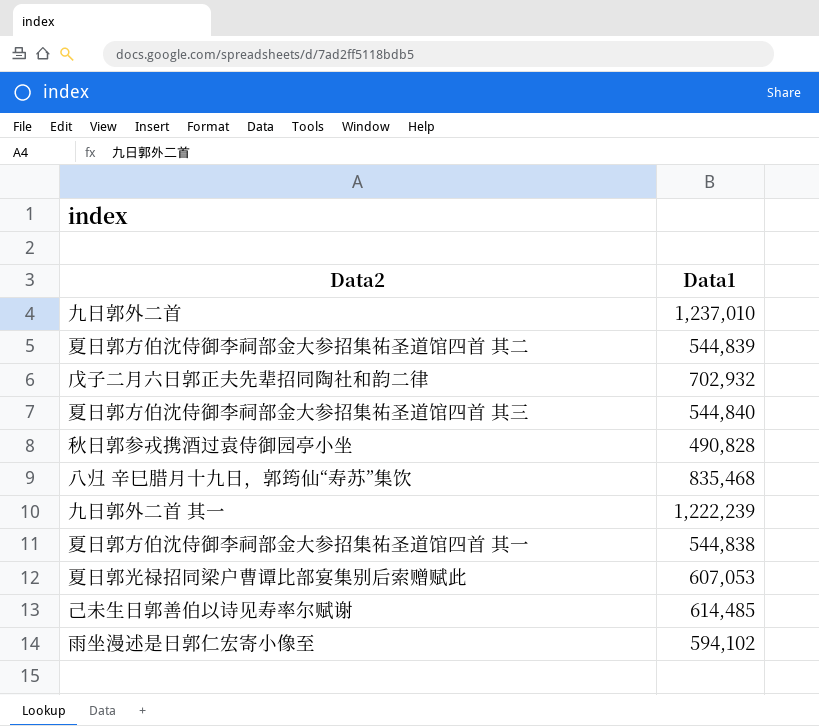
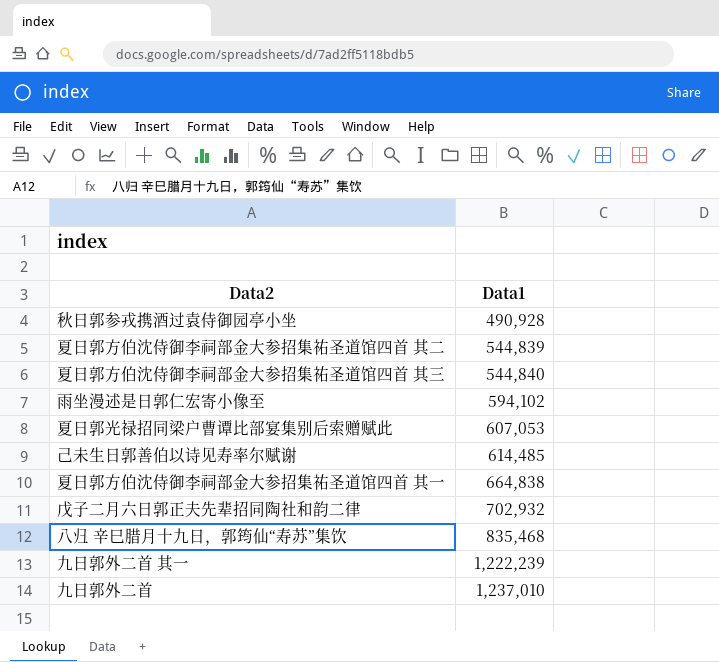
row order: none -> Data1 ascending
秋日郭参戎携酒过袁侍御园亭小坐 | Data1: 490,828 -> 490,928
夏日郭方伯沈侍御李祠部金大参招集祐圣道馆四首 其一 | Data1: 544,838 -> 664,838

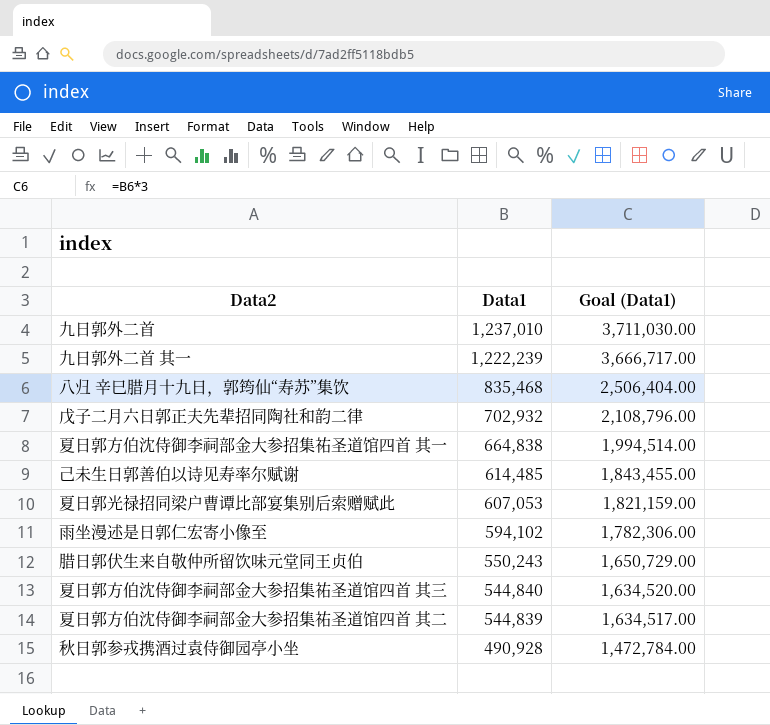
row order: Data1 ascending -> Data1 descending
column Goal (Data1) | formula: none -> [Data1] * 3
row 腊日郭伏生来自敬仲所留饮味元堂同王贞伯: none -> 550,243 | 1,650,729.00

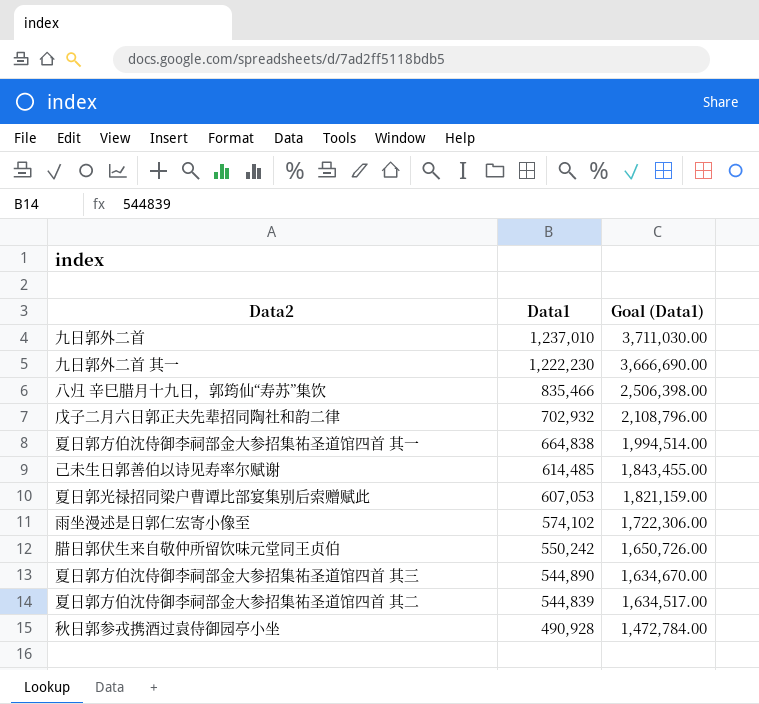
九日郭外二首 其一 | Data1: 1,222,239 -> 1,222,230
九日郭外二首 其一 | Goal (Data1): 3,666,717.00 -> 3,666,690.00
八归 辛巳腊月十九日，郭筠仙“寿苏”集饮 | Data1: 835,468 -> 835,466
八归 辛巳腊月十九日，郭筠仙“寿苏”集饮 | Goal (Data1): 2,506,404.00 -> 2,506,398.00
雨坐漫述是日郭仁宏寄小像至 | Data1: 594,102 -> 574,102
雨坐漫述是日郭仁宏寄小像至 | Goal (Data1): 1,782,306.00 -> 1,722,306.00
腊日郭伏生来自敬仲所留饮味元堂同王贞伯 | Data1: 550,243 -> 550,242
腊日郭伏生来自敬仲所留饮味元堂同王贞伯 | Goal (Data1): 1,650,729.00 -> 1,650,726.00
夏日郭方伯沈侍御李祠部金大参招集祐圣道馆四首 其三 | Data1: 544,840 -> 544,890
夏日郭方伯沈侍御李祠部金大参招集祐圣道馆四首 其三 | Goal (Data1): 1,634,520.00 -> 1,634,670.00

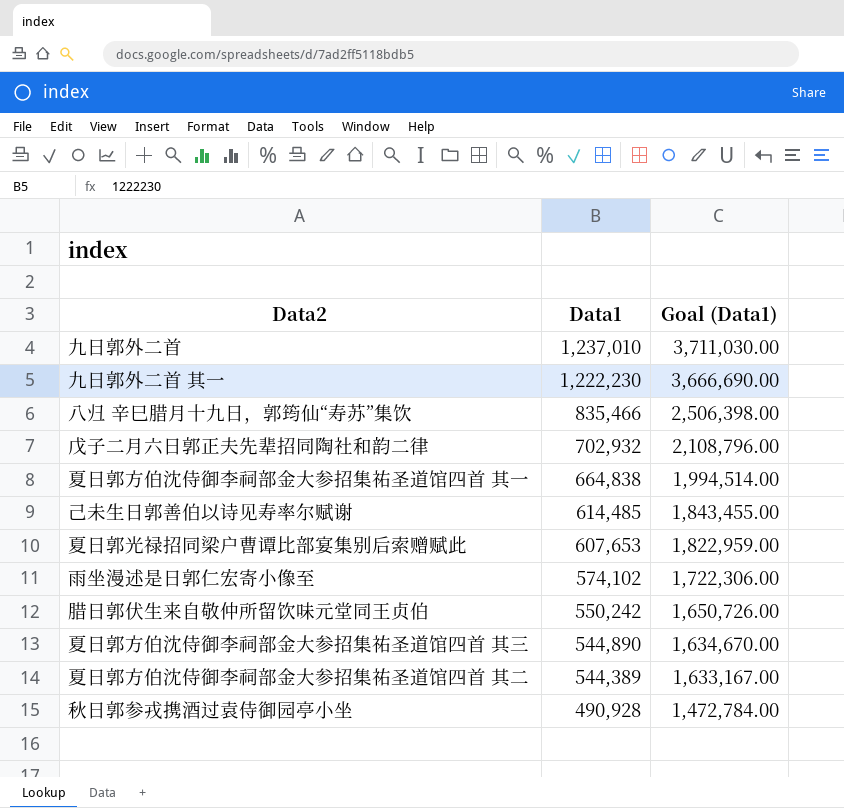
夏日郭光禄招同梁户曹谭比部宴集别后索赠赋此 | Data1: 607,053 -> 607,653
夏日郭光禄招同梁户曹谭比部宴集别后索赠赋此 | Goal (Data1): 1,821,159.00 -> 1,822,959.00
夏日郭方伯沈侍御李祠部金大参招集祐圣道馆四首 其二 | Data1: 544,839 -> 544,389
夏日郭方伯沈侍御李祠部金大参招集祐圣道馆四首 其二 | Goal (Data1): 1,634,517.00 -> 1,633,167.00

